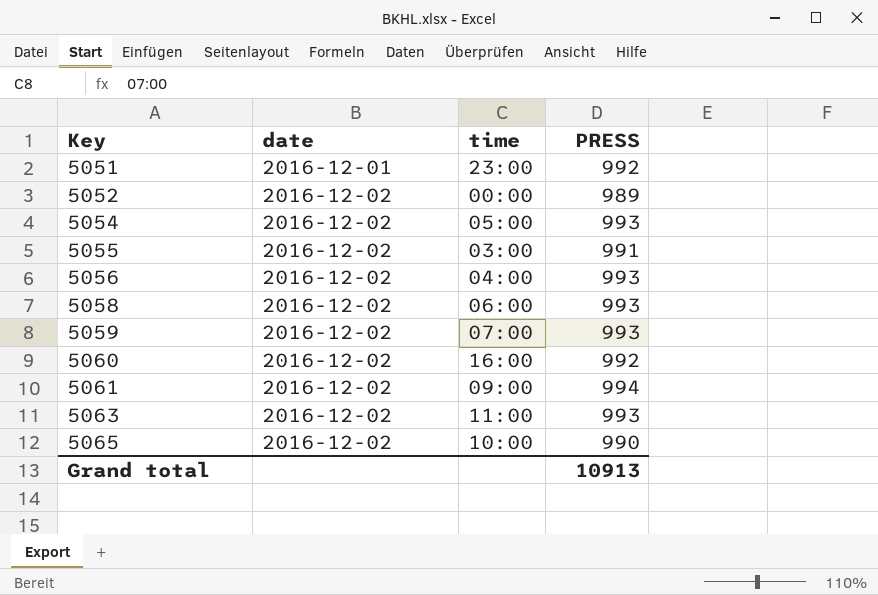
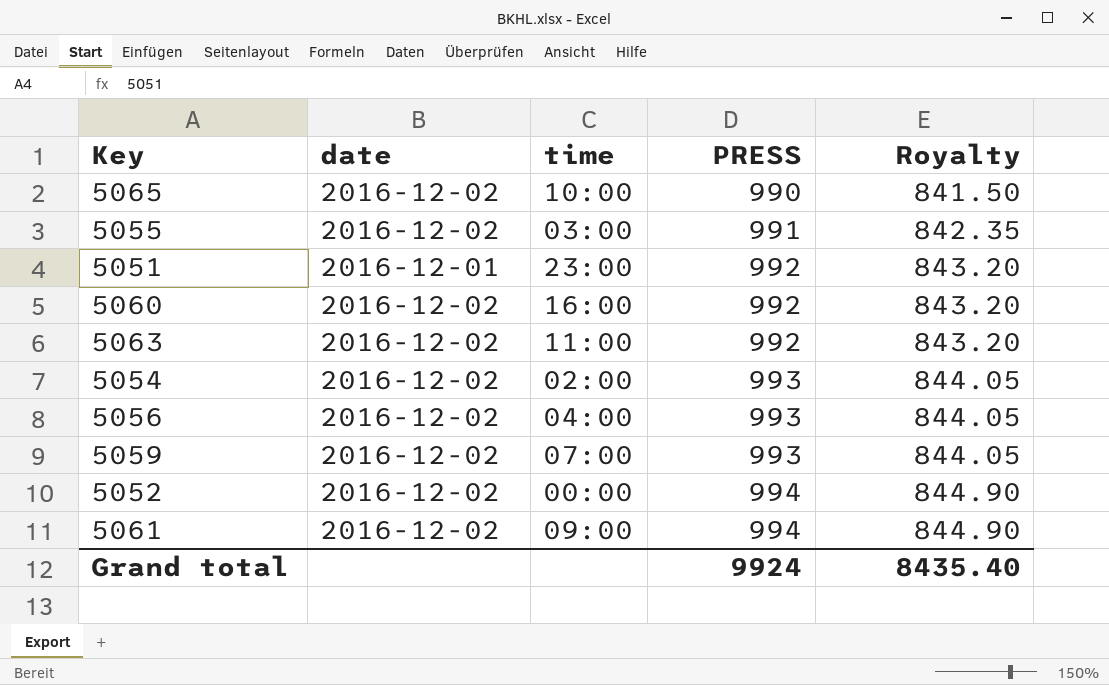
row order: Key ascending -> PRESS ascending
column Royalty | formula: none -> [PRESS] * 0.85
row 5058: 2016-12-02 | 06:00 | 993 -> none
5063 | PRESS: 993 -> 992
5054 | time: 05:00 -> 02:00
5052 | PRESS: 989 -> 994
Grand total | PRESS: 10913 -> 9924

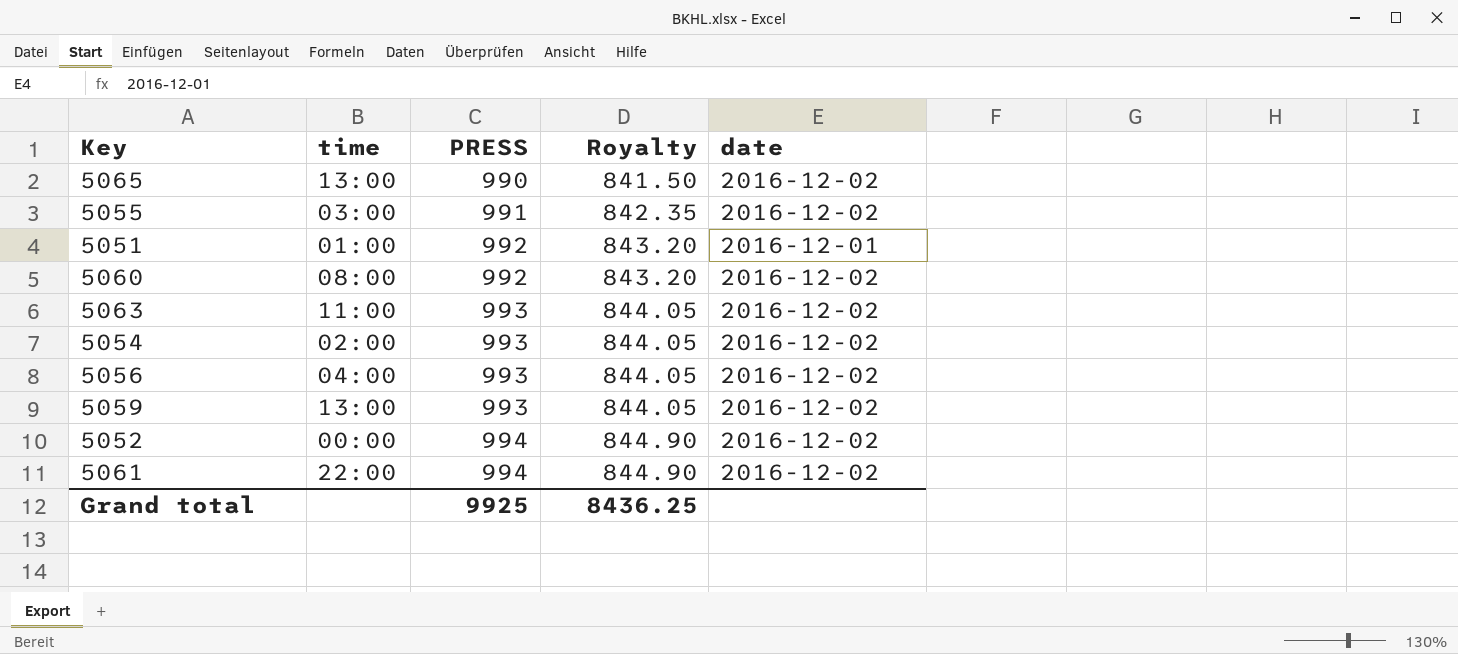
column date | position: 2 -> 5
5065 | time: 10:00 -> 13:00
5051 | time: 23:00 -> 01:00
5060 | time: 16:00 -> 08:00
5063 | PRESS: 992 -> 993
5063 | Royalty: 843.20 -> 844.05
5059 | time: 07:00 -> 13:00
5061 | time: 09:00 -> 22:00
Grand total | PRESS: 9924 -> 9925
Grand total | Royalty: 8435.40 -> 8436.25

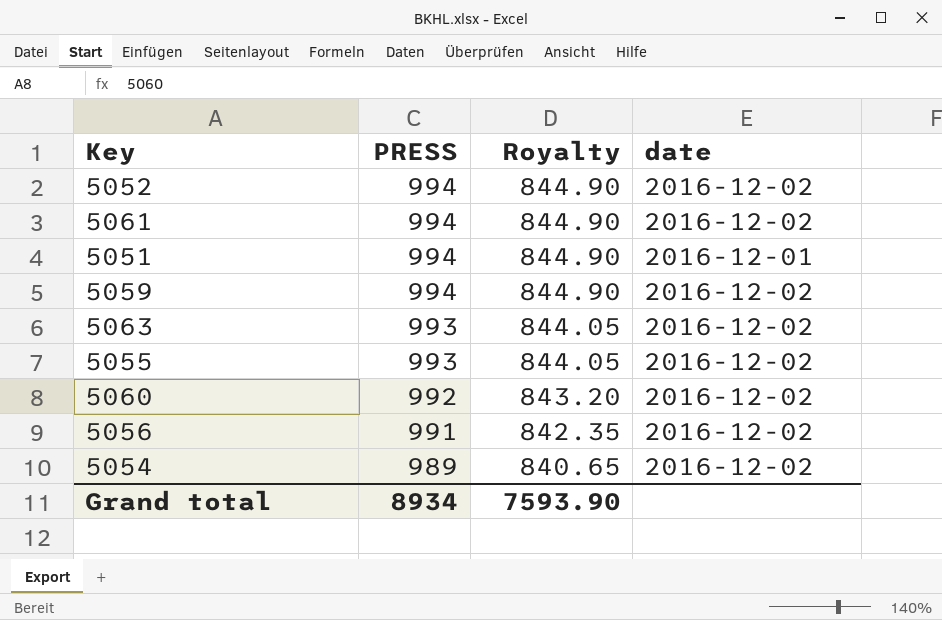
row order: PRESS ascending -> PRESS descending
column time | position: 2 -> none
row 5065: 13:00 | 990 | 841.50 | 2016-12-02 -> none
5051 | PRESS: 992 -> 994
5051 | Royalty: 843.20 -> 844.90
5059 | PRESS: 993 -> 994
5059 | Royalty: 844.05 -> 844.90
5055 | PRESS: 991 -> 993
5055 | Royalty: 842.35 -> 844.05
5056 | PRESS: 993 -> 991
5056 | Royalty: 844.05 -> 842.35
5054 | PRESS: 993 -> 989
5054 | Royalty: 844.05 -> 840.65
Grand total | PRESS: 9925 -> 8934
Grand total | Royalty: 8436.25 -> 7593.90

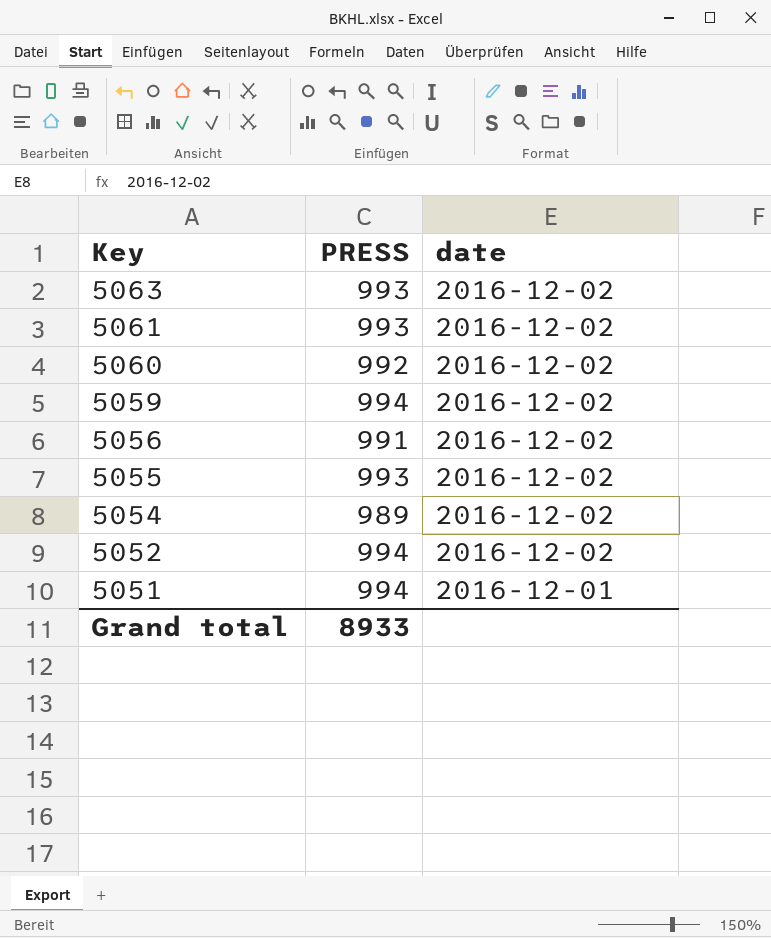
row order: PRESS descending -> Key descending
column Royalty | formula: [PRESS] * 0.85 -> none
5061 | PRESS: 994 -> 993
Grand total | PRESS: 8934 -> 8933

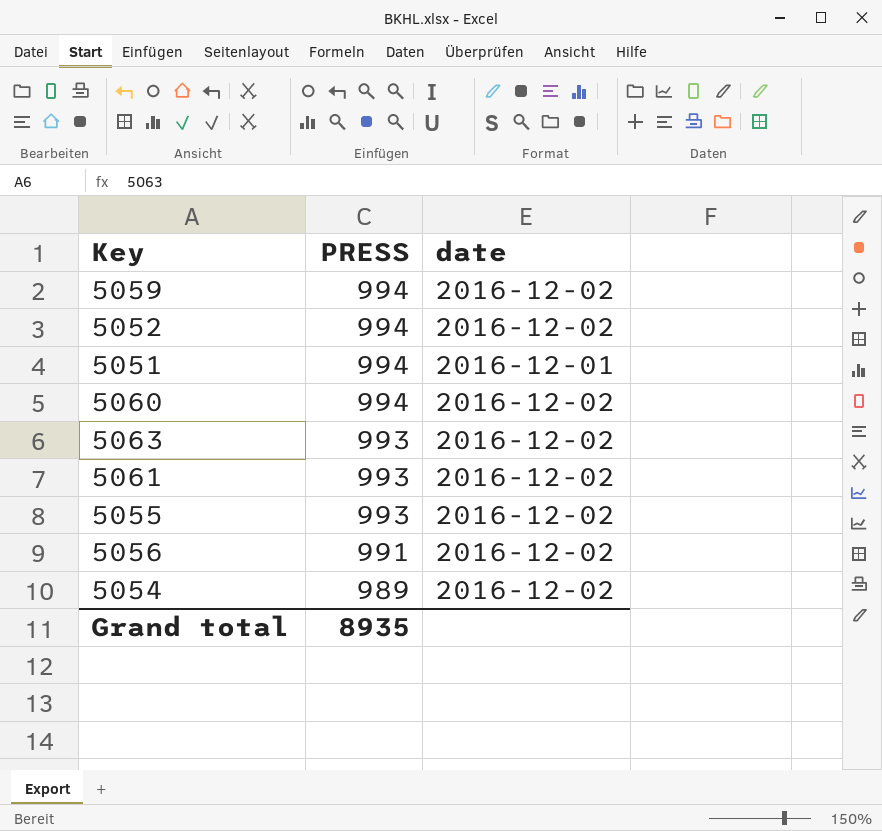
row order: Key descending -> PRESS descending
5060 | PRESS: 992 -> 994
Grand total | PRESS: 8933 -> 8935

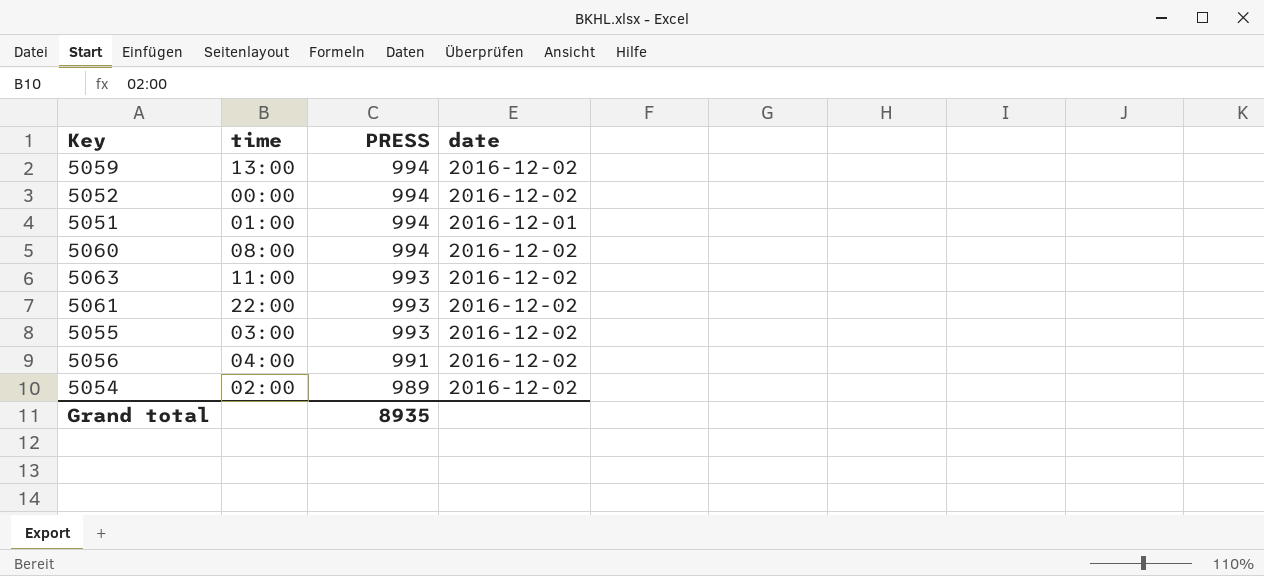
column time | position: none -> 2

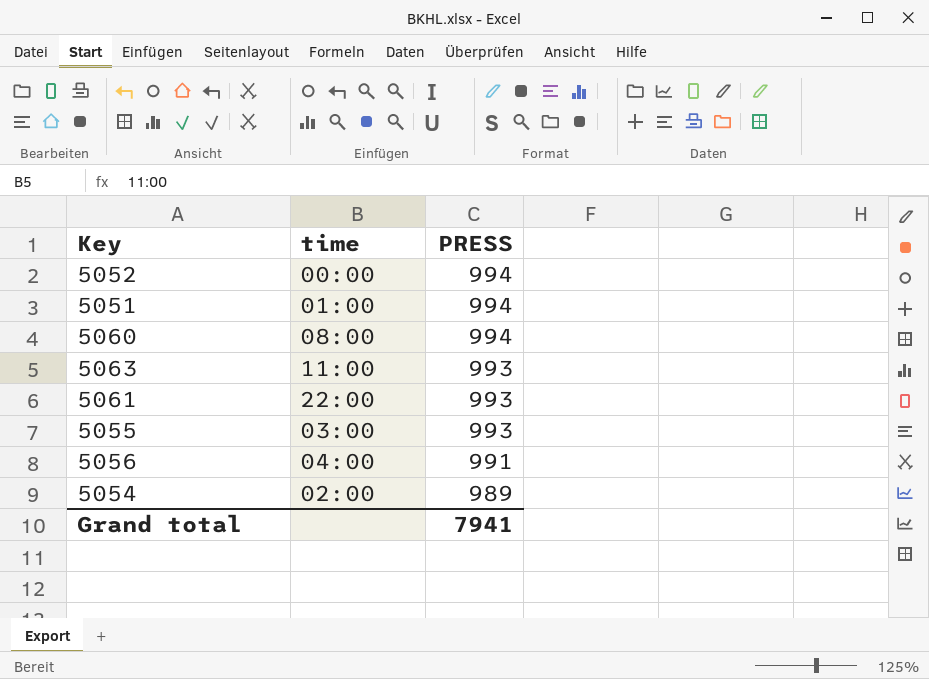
column date | position: 4 -> none
row 5059: 13:00 | 994 | 2016-12-02 -> none
Grand total | PRESS: 8935 -> 7941

